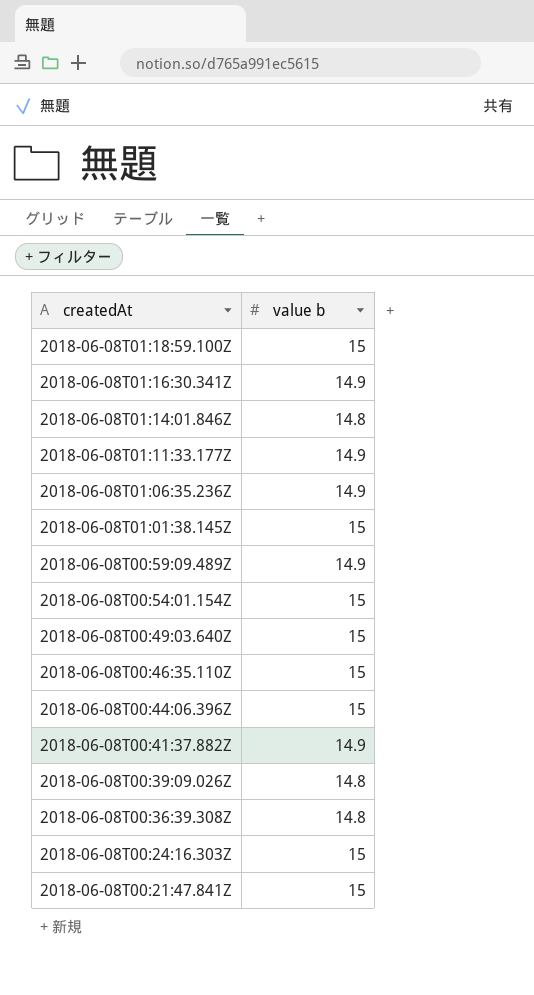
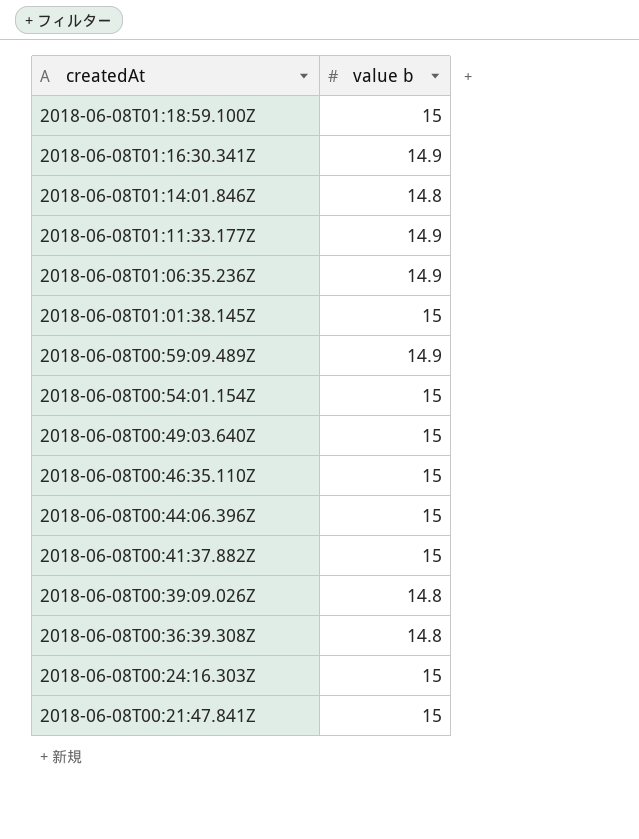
2018-06-08T00:41:37.882Z | value b: 14.9 -> 15

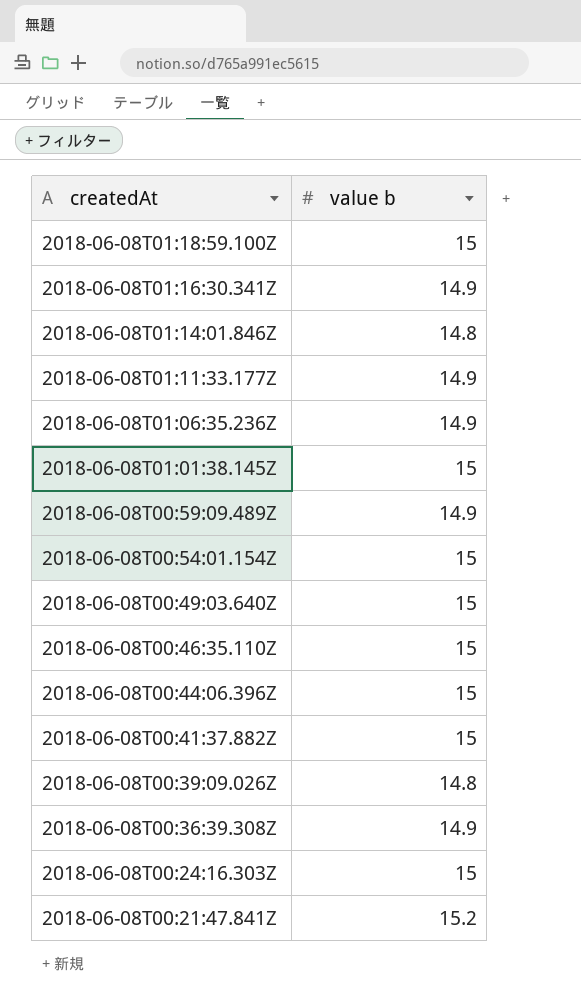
2018-06-08T00:36:39.308Z | value b: 14.8 -> 14.9
2018-06-08T00:21:47.841Z | value b: 15 -> 15.2

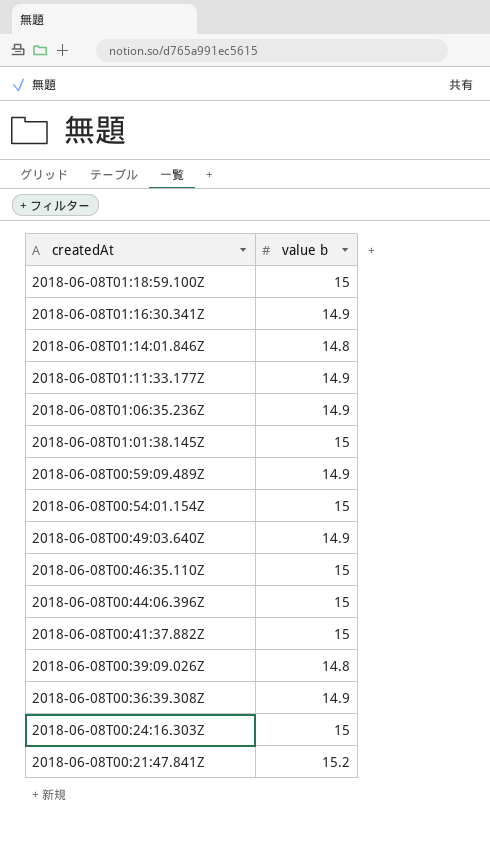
2018-06-08T00:49:03.640Z | value b: 15 -> 14.9

